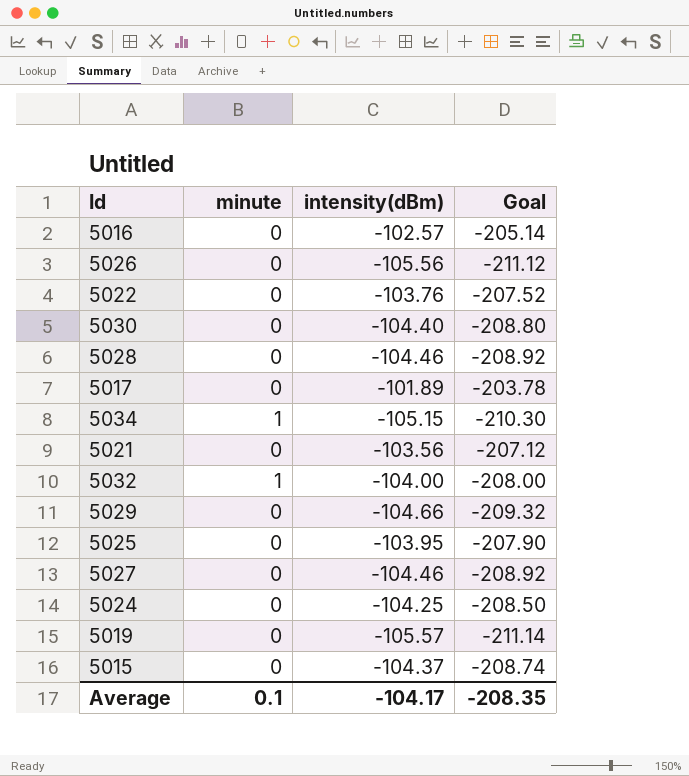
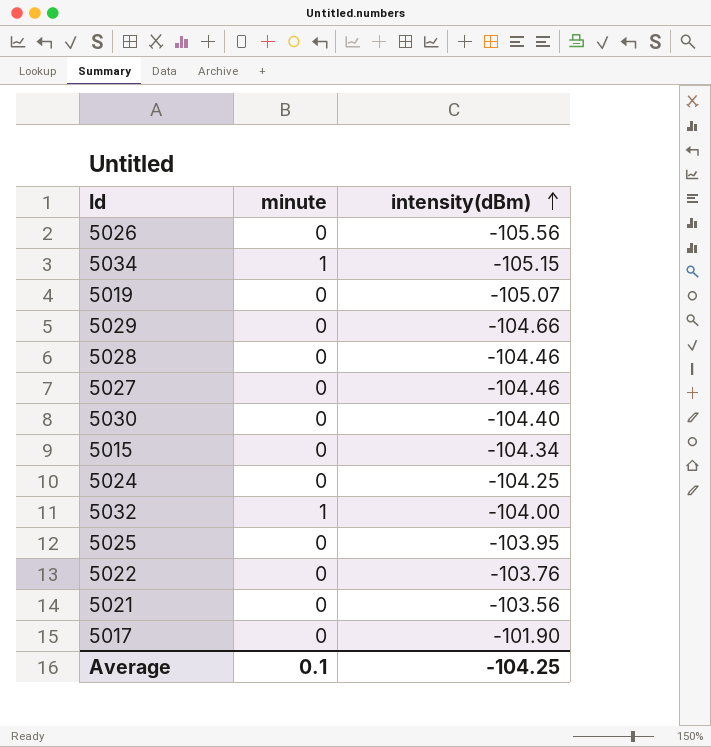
row order: none -> intensity(dBm) ascending
column Goal | formula: [intensity(dBm)] * 2 -> none
row 5016: 0 | -102.57 | -205.14 -> none
5019 | intensity(dBm): -105.57 -> -105.07
5015 | intensity(dBm): -104.37 -> -104.34
5017 | intensity(dBm): -101.89 -> -101.90
Average | intensity(dBm): -104.17 -> -104.25

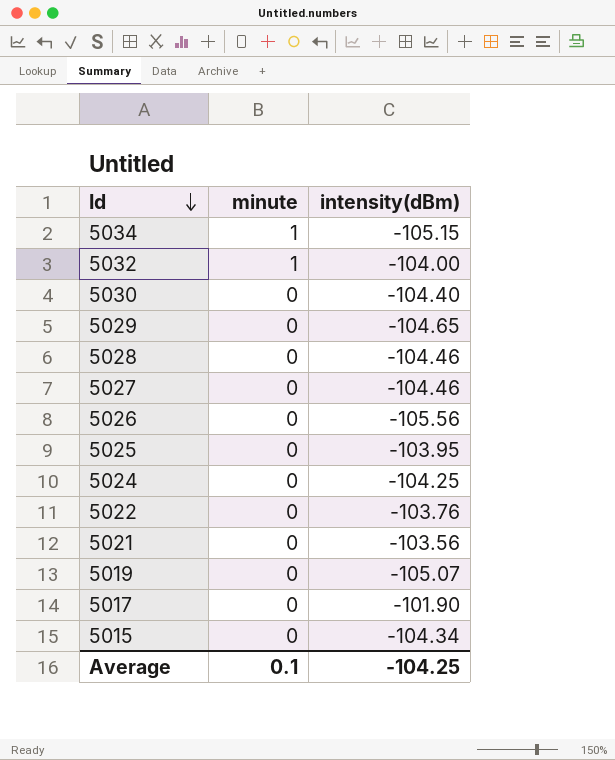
row order: intensity(dBm) ascending -> Id descending
5029 | intensity(dBm): -104.66 -> -104.65

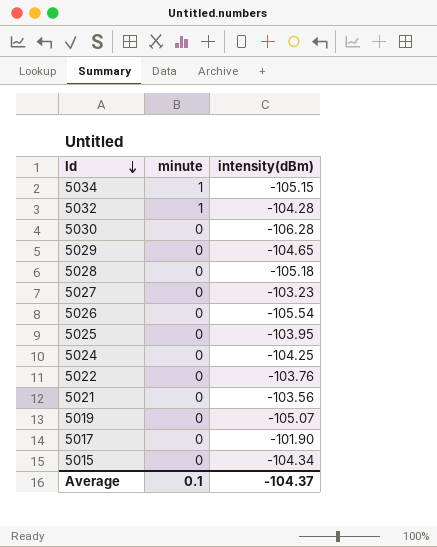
5032 | intensity(dBm): -104.00 -> -104.28
5030 | intensity(dBm): -104.40 -> -106.28
5028 | intensity(dBm): -104.46 -> -105.18
5027 | intensity(dBm): -104.46 -> -103.23
5026 | intensity(dBm): -105.56 -> -105.54
Average | intensity(dBm): -104.25 -> -104.37

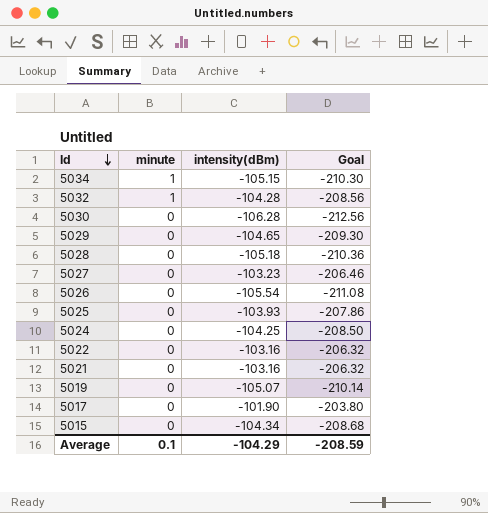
column Goal | formula: none -> [intensity(dBm)] * 2
5025 | intensity(dBm): -103.95 -> -103.93
5022 | intensity(dBm): -103.76 -> -103.16
5021 | intensity(dBm): -103.56 -> -103.16
Average | intensity(dBm): -104.37 -> -104.29

